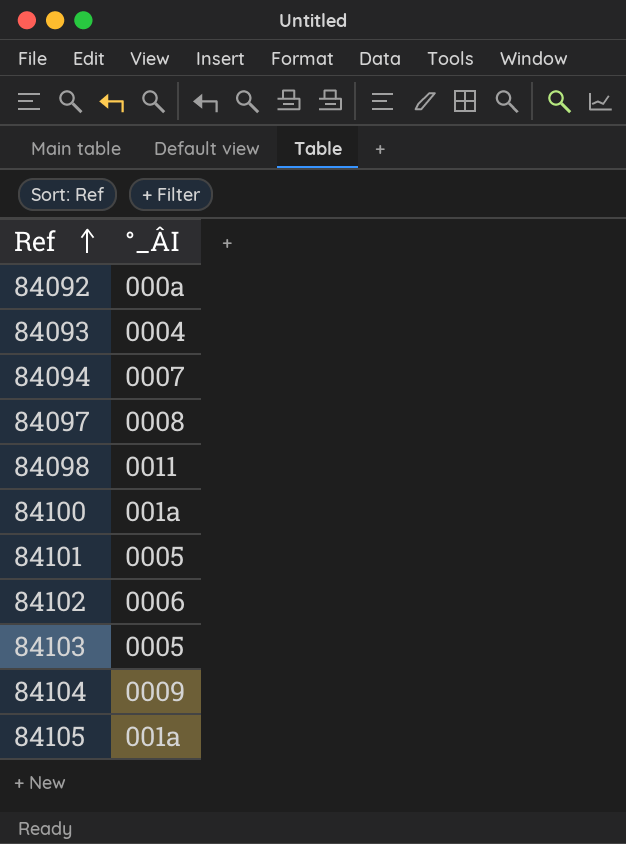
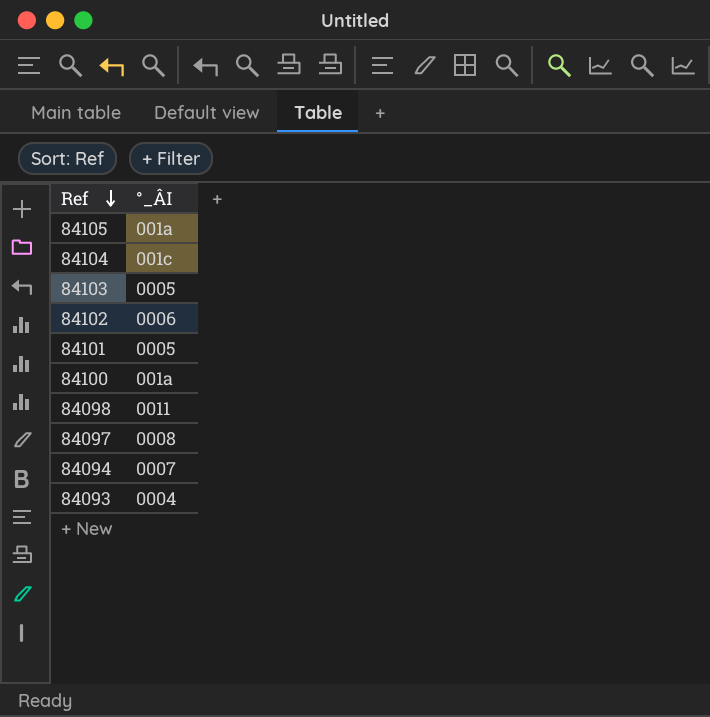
row order: Ref ascending -> Ref descending
row 84092: 000a -> none
84104 | °_ÂI: 0009 -> 001c

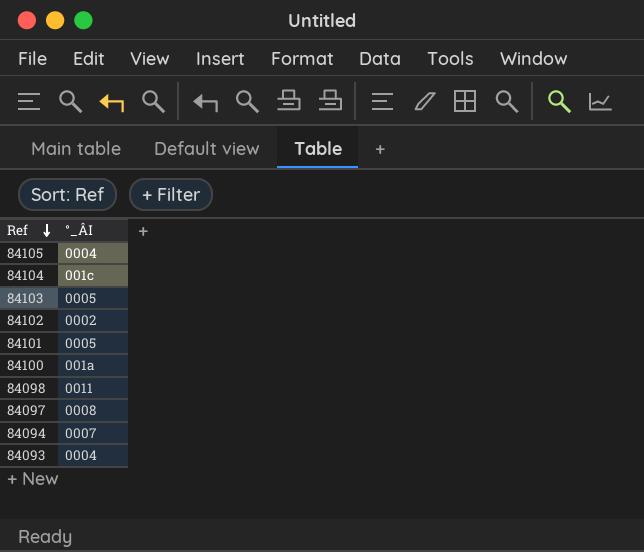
84105 | °_ÂI: 001a -> 0004
84102 | °_ÂI: 0006 -> 0002

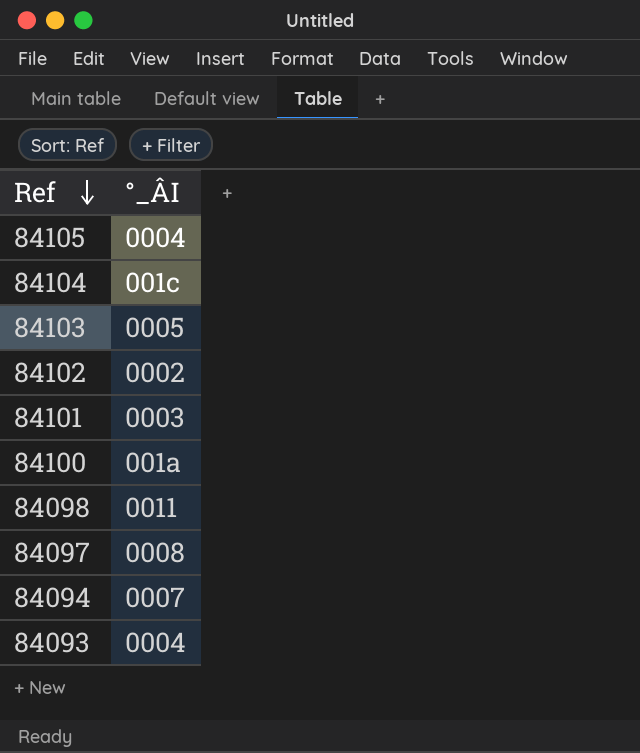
84101 | °_ÂI: 0005 -> 0003

